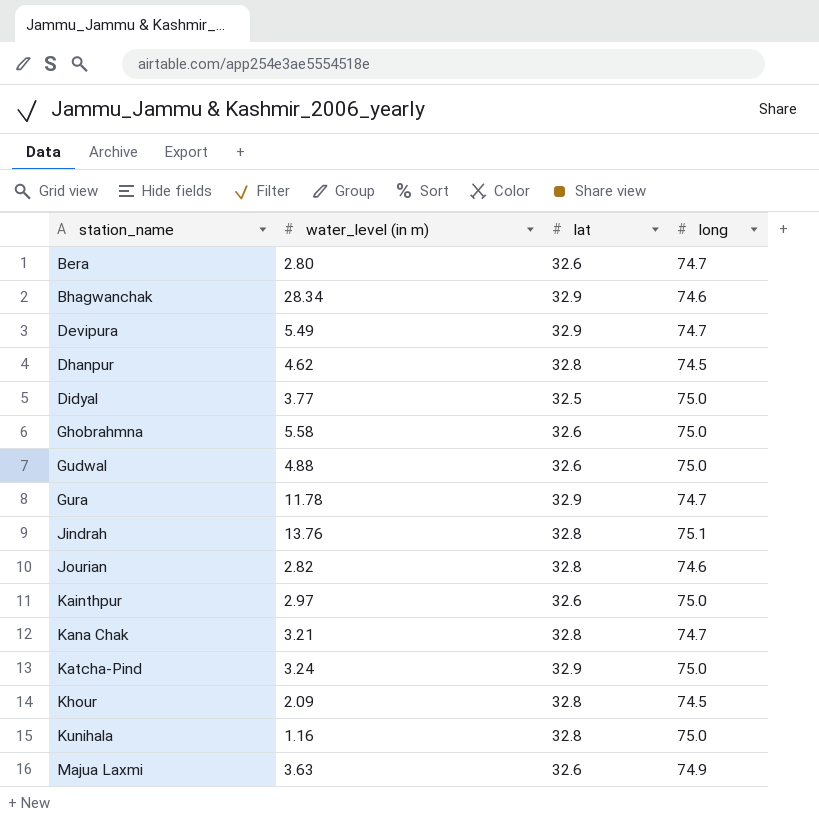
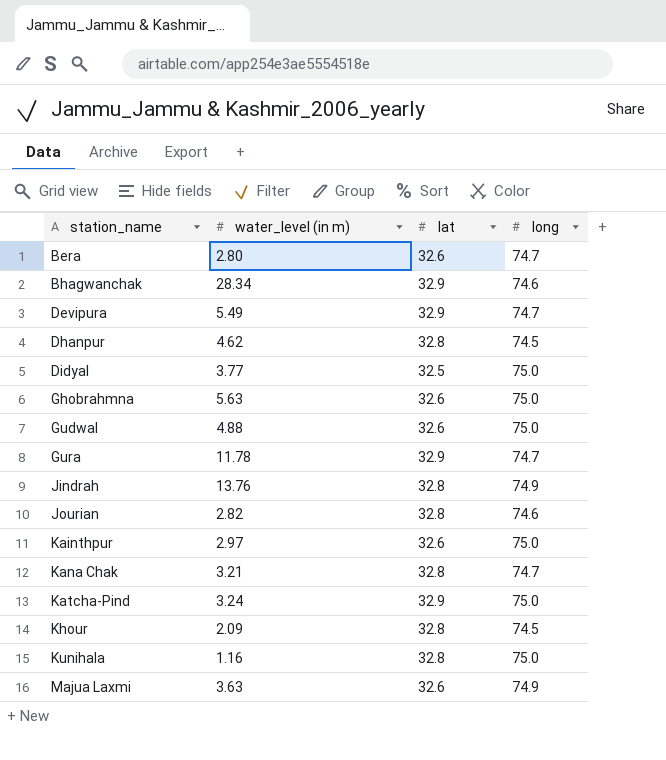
Ghobrahmna | water_level (in m): 5.58 -> 5.63
Jindrah | long: 75.1 -> 74.9

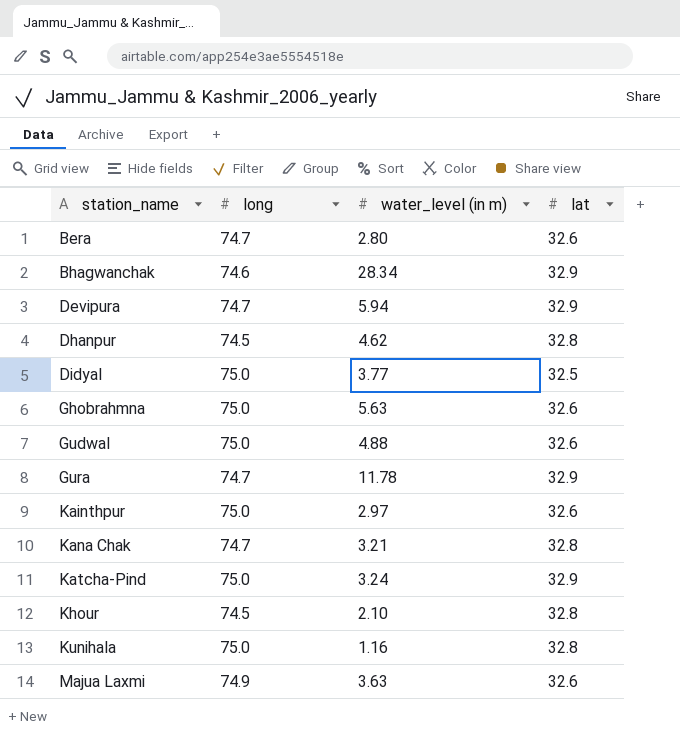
column long | position: 4 -> 2
row Jindrah: 13.76 | 32.8 | 74.9 -> none
row Jourian: 2.82 | 32.8 | 74.6 -> none
Devipura | water_level (in m): 5.49 -> 5.94
Khour | water_level (in m): 2.09 -> 2.10

